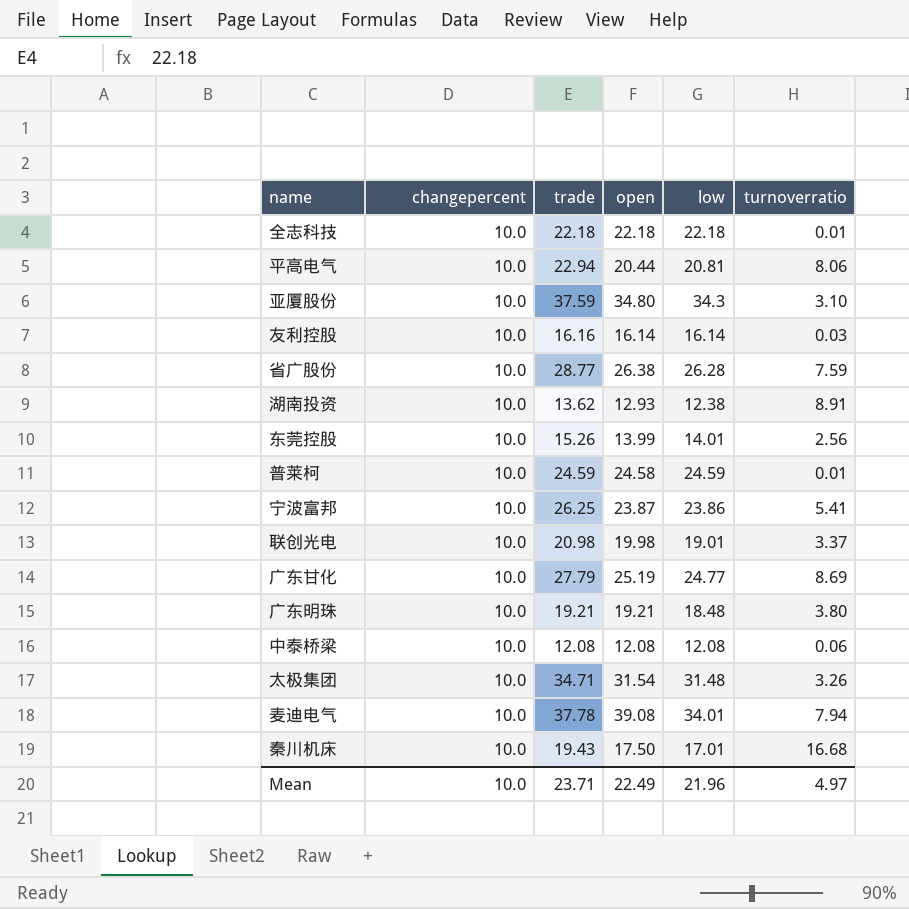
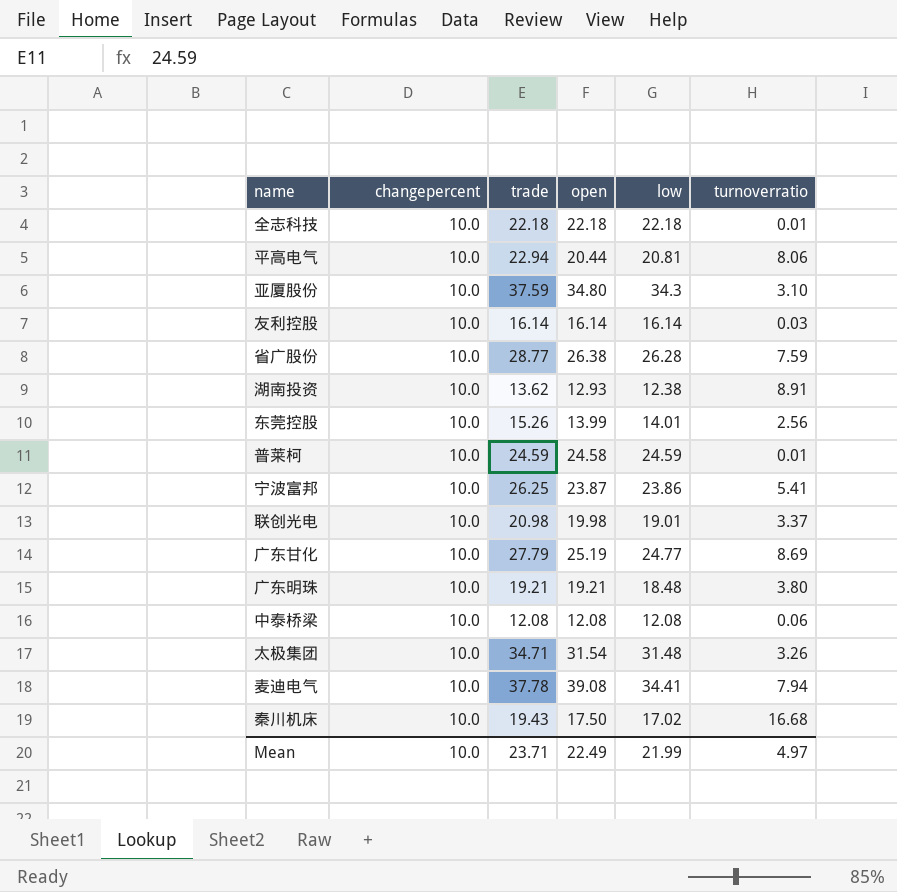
友利控股 | trade: 16.16 -> 16.14
麦迪电气 | low: 34.01 -> 34.41
秦川机床 | low: 17.01 -> 17.02
Mean | low: 21.96 -> 21.99

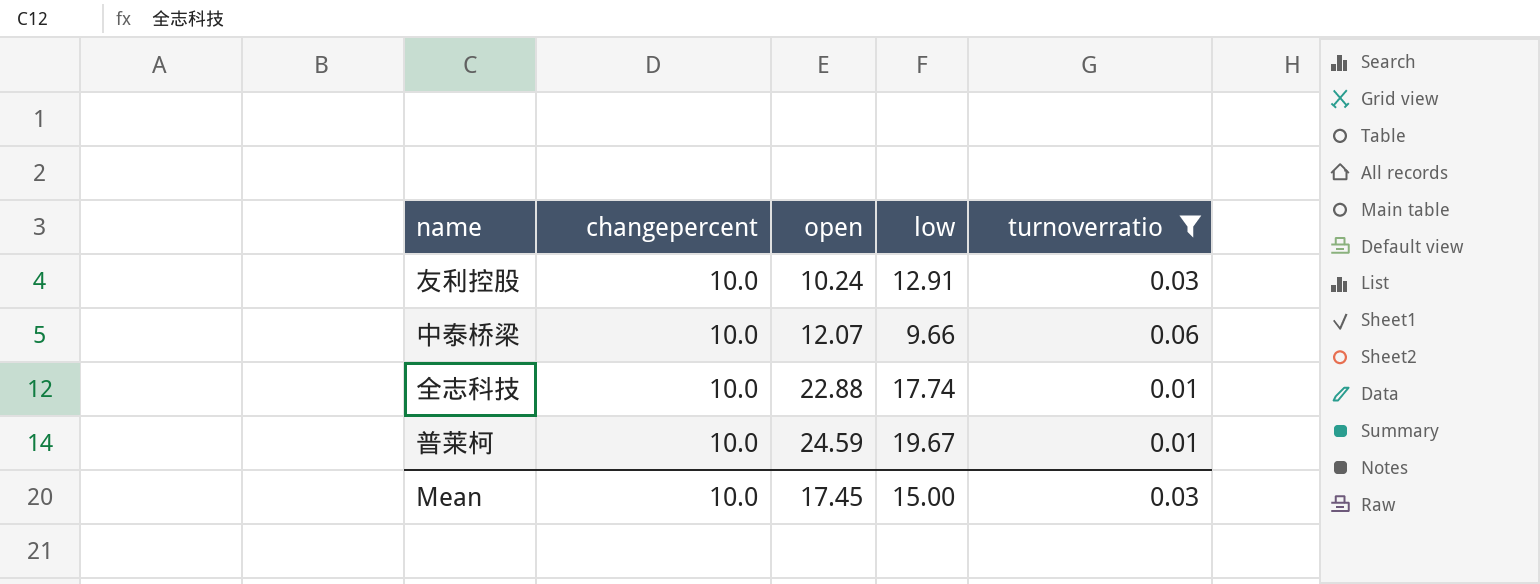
filter: none -> turnoverratio <= 0.06
row order: none -> open ascending
column trade | position: 3 -> none
友利控股 | open: 16.14 -> 10.24
友利控股 | low: 16.14 -> 12.91
中泰桥梁 | open: 12.08 -> 12.07
中泰桥梁 | low: 12.08 -> 9.66
全志科技 | open: 22.18 -> 22.88
全志科技 | low: 22.18 -> 17.74
普莱柯 | open: 24.58 -> 24.59
普莱柯 | low: 24.59 -> 19.67
Mean | open: 22.49 -> 17.45
Mean | low: 21.99 -> 15.00
Mean | turnoverratio: 4.97 -> 0.03

